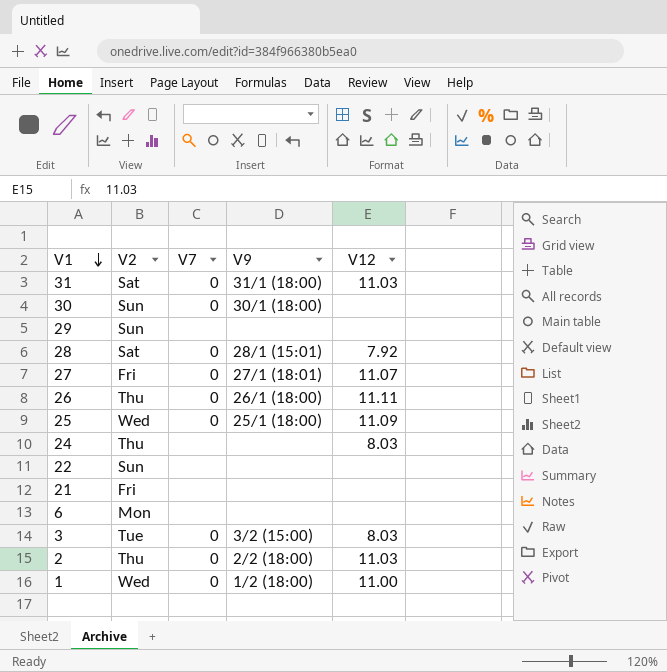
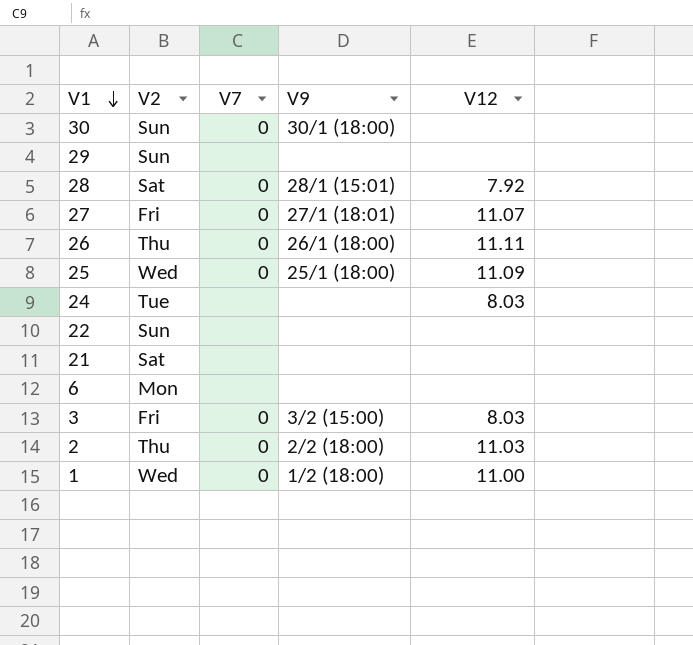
row 31: Sat | 0 | 31/1 (18:00) | 11.03 -> none
24 | V2: Thu -> Tue
21 | V2: Fri -> Sat
3 | V2: Tue -> Fri

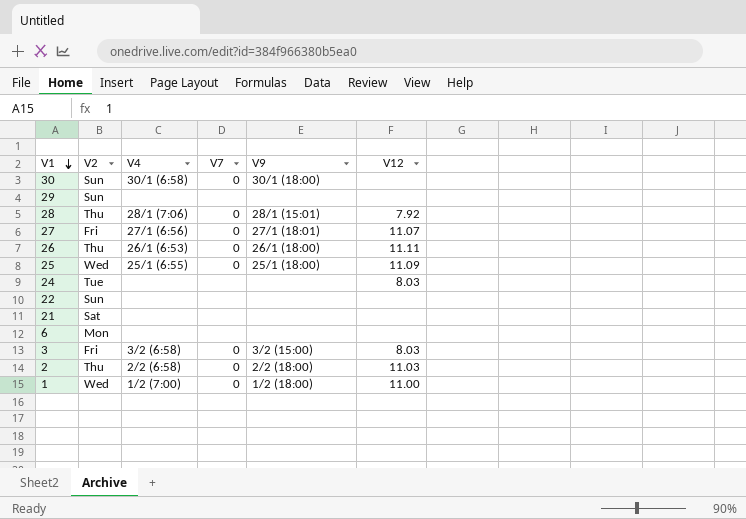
column V4 | position: none -> 3
28 | V2: Sat -> Thu

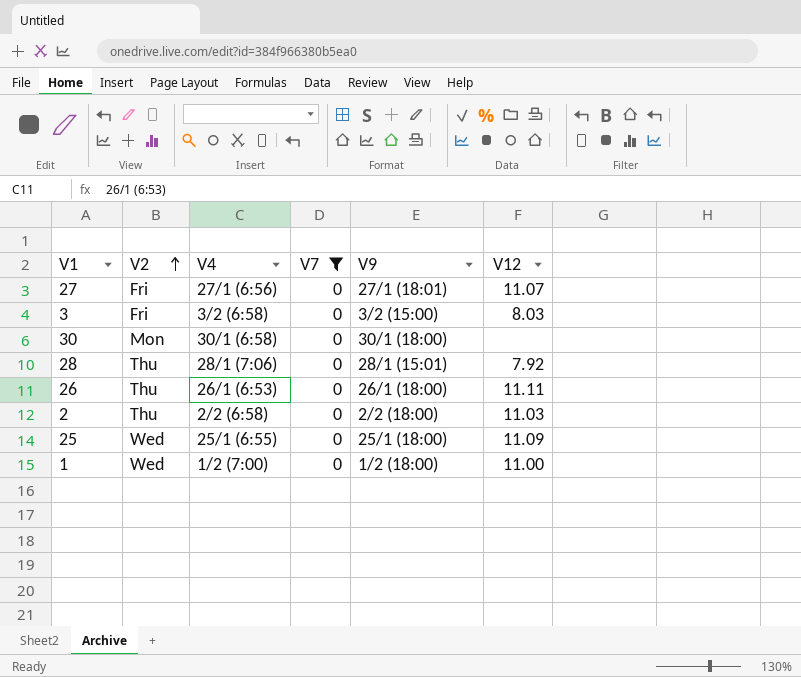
filter: none -> V7 = 0
row order: V1 descending -> V2 ascending
30 | V2: Sun -> Mon

